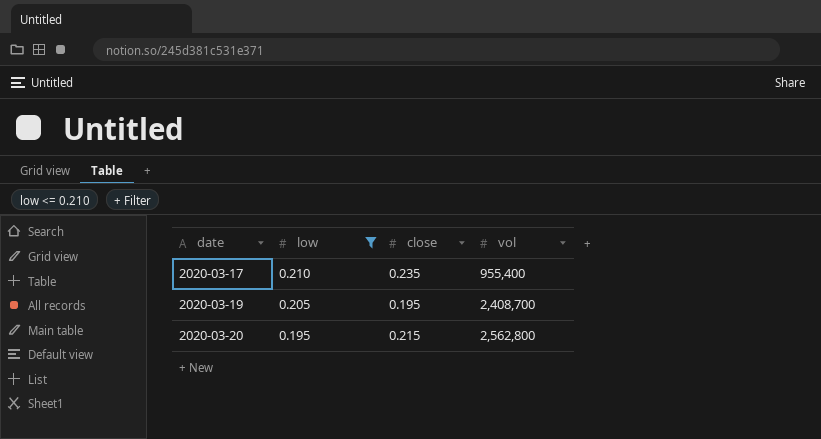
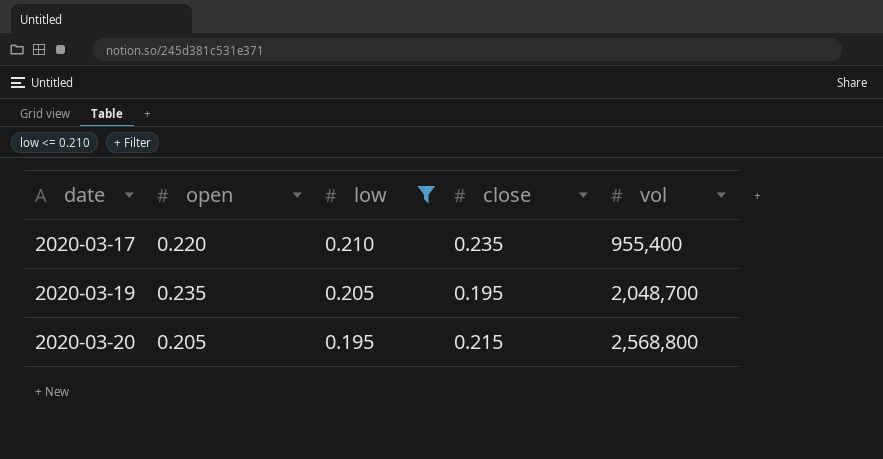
column open | position: none -> 2
2020-03-19 | vol: 2,408,700 -> 2,048,700
2020-03-20 | vol: 2,562,800 -> 2,568,800

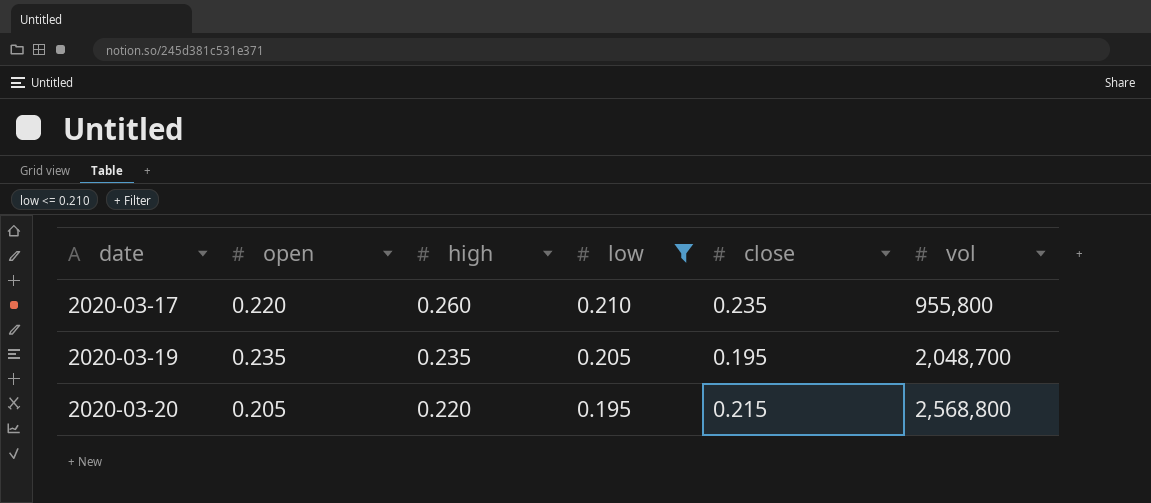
column high | position: none -> 3
2020-03-17 | vol: 955,400 -> 955,800

